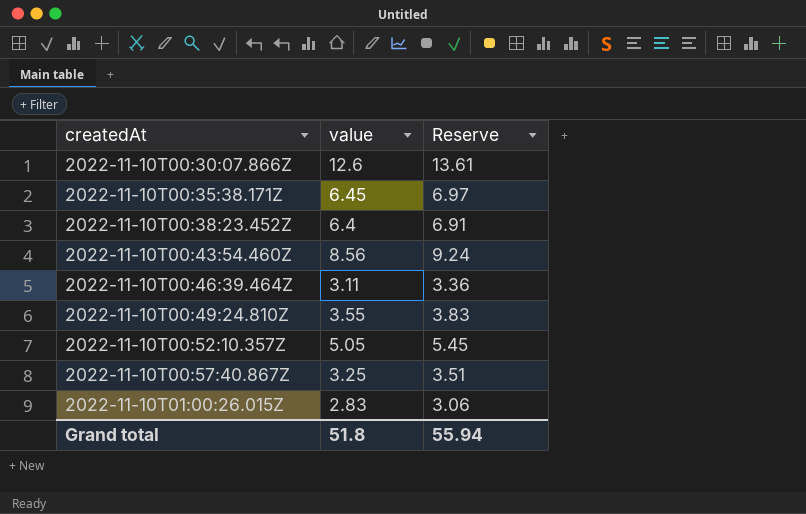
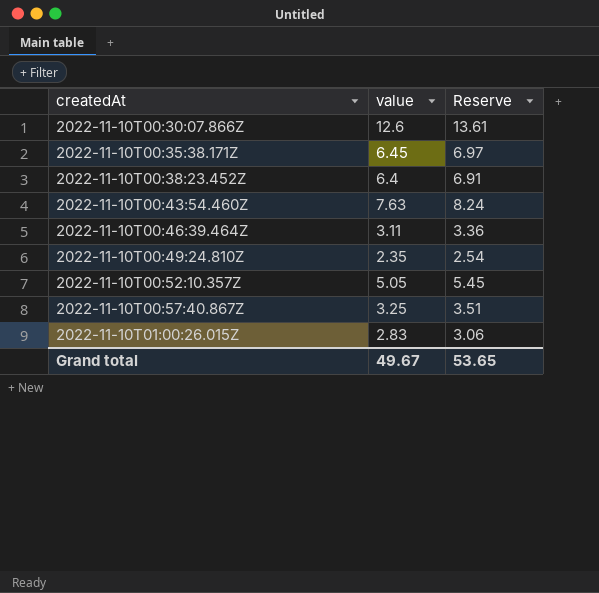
2022-11-10T00:43:54.460Z | value: 8.56 -> 7.63
2022-11-10T00:43:54.460Z | Reserve: 9.24 -> 8.24
2022-11-10T00:49:24.810Z | value: 3.55 -> 2.35
2022-11-10T00:49:24.810Z | Reserve: 3.83 -> 2.54
Grand total | value: 51.8 -> 49.67
Grand total | Reserve: 55.94 -> 53.65

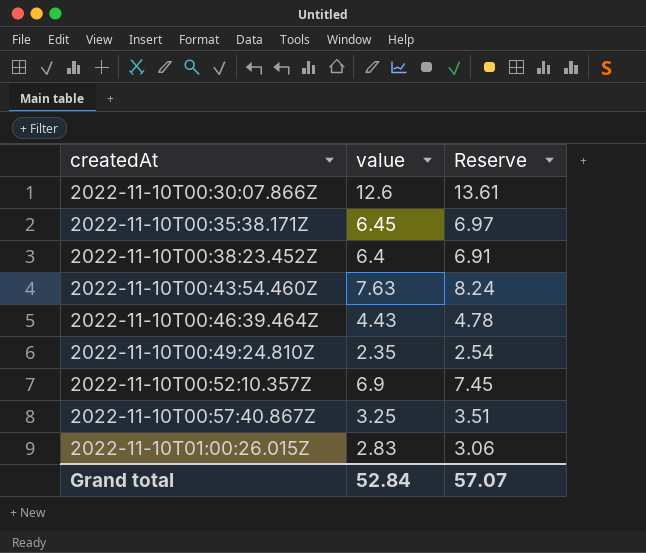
2022-11-10T00:46:39.464Z | value: 3.11 -> 4.43
2022-11-10T00:46:39.464Z | Reserve: 3.36 -> 4.78
2022-11-10T00:52:10.357Z | value: 5.05 -> 6.9
2022-11-10T00:52:10.357Z | Reserve: 5.45 -> 7.45
Grand total | value: 49.67 -> 52.84
Grand total | Reserve: 53.65 -> 57.07

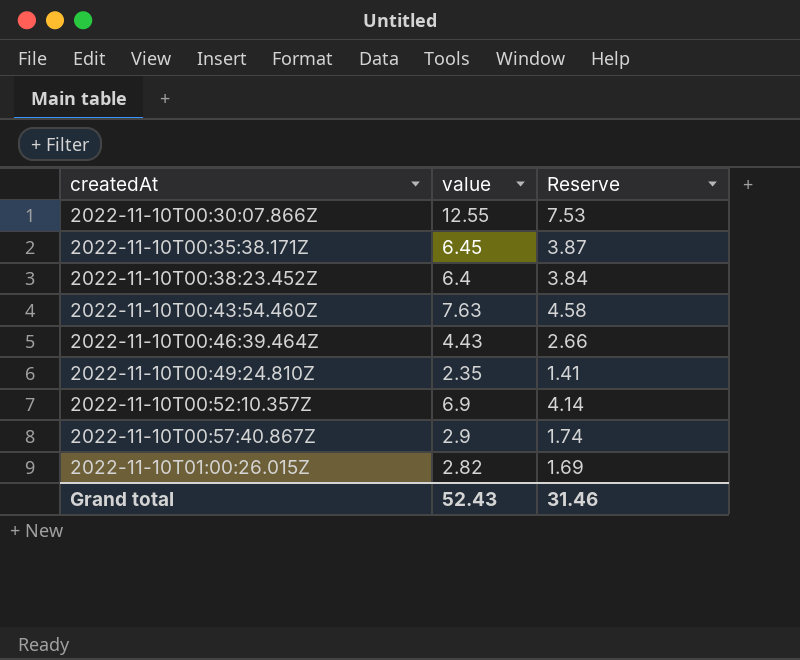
column Reserve | formula: [value] * 1.08 -> [value] * 0.6
2022-11-10T00:30:07.866Z | value: 12.6 -> 12.55
2022-11-10T00:57:40.867Z | value: 3.25 -> 2.9
2022-11-10T01:00:26.015Z | value: 2.83 -> 2.82
Grand total | value: 52.84 -> 52.43
Grand total | Reserve: 57.07 -> 31.46

